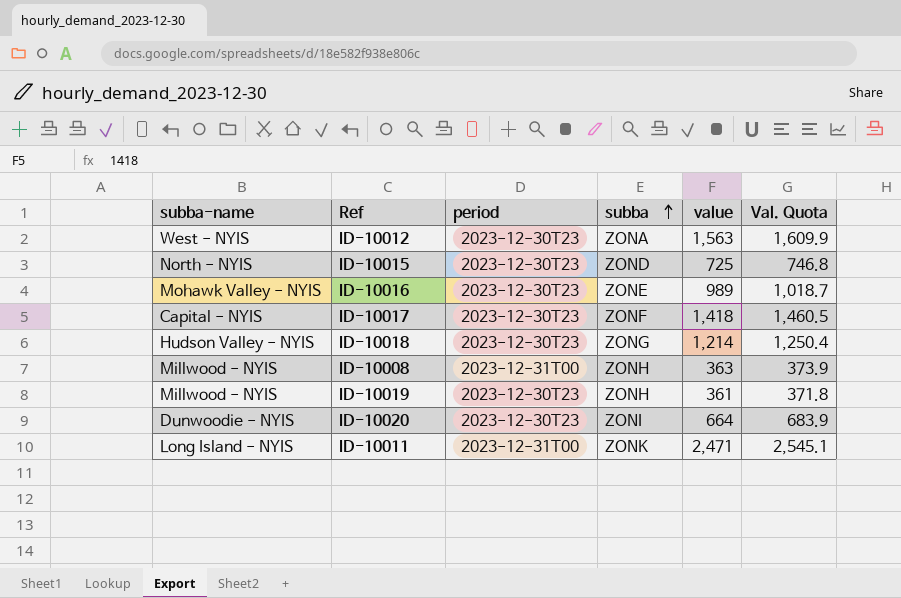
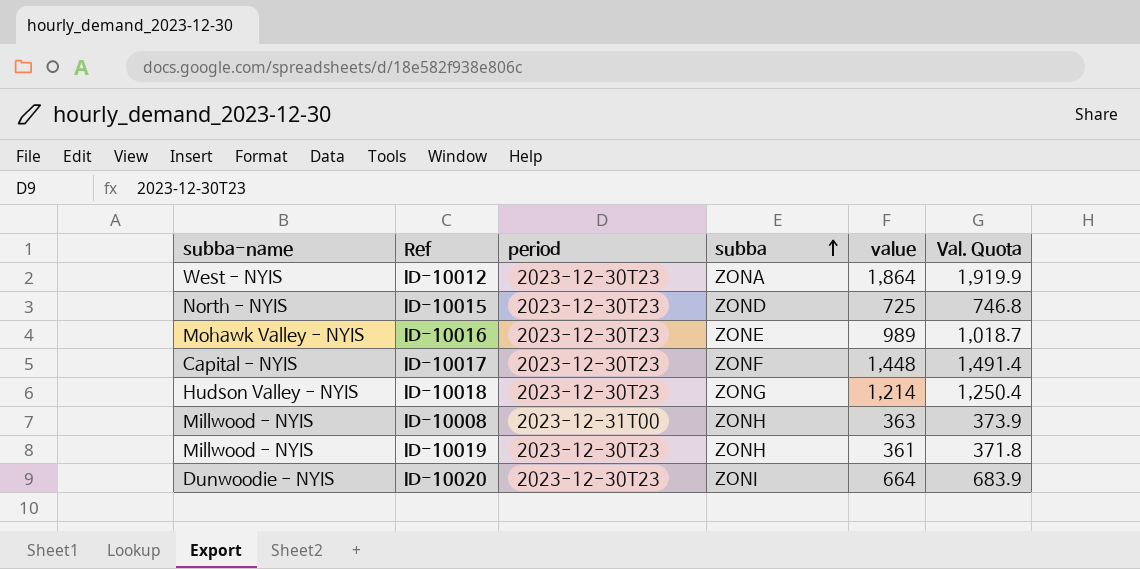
row ID-10011: Long Island - NYIS | 2023-12-31T00 | ZONK | 2,471 | 2,545.1 -> none
ID-10012 | value: 1,563 -> 1,864
ID-10012 | Val. Quota: 1,609.9 -> 1,919.9
ID-10017 | value: 1,418 -> 1,448
ID-10017 | Val. Quota: 1,460.5 -> 1,491.4

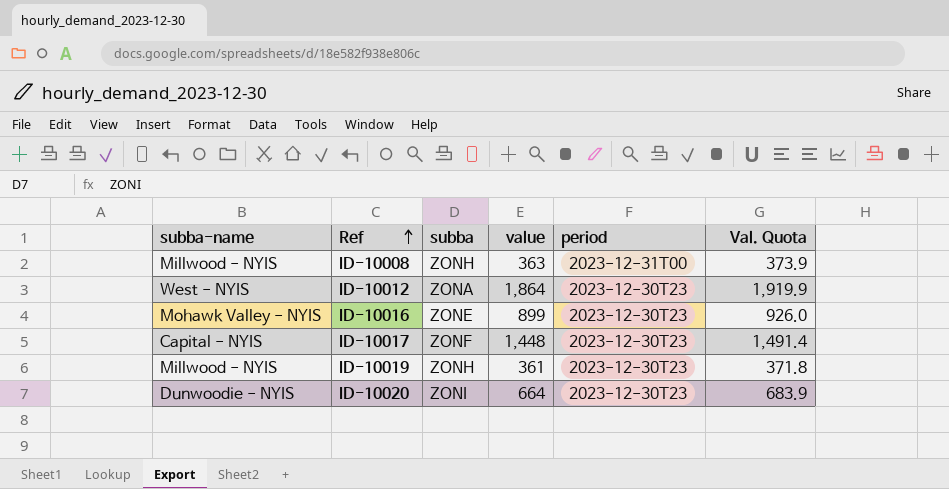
row order: subba ascending -> Ref ascending
column period | position: 3 -> 5
row ID-10015: North - NYIS | 2023-12-30T23 | ZOND | 725 | 746.8 -> none
row ID-10018: Hudson Valley - NYIS | 2023-12-30T23 | ZONG | 1,214 | 1,250.4 -> none
ID-10016 | value: 989 -> 899
ID-10016 | Val. Quota: 1,018.7 -> 926.0

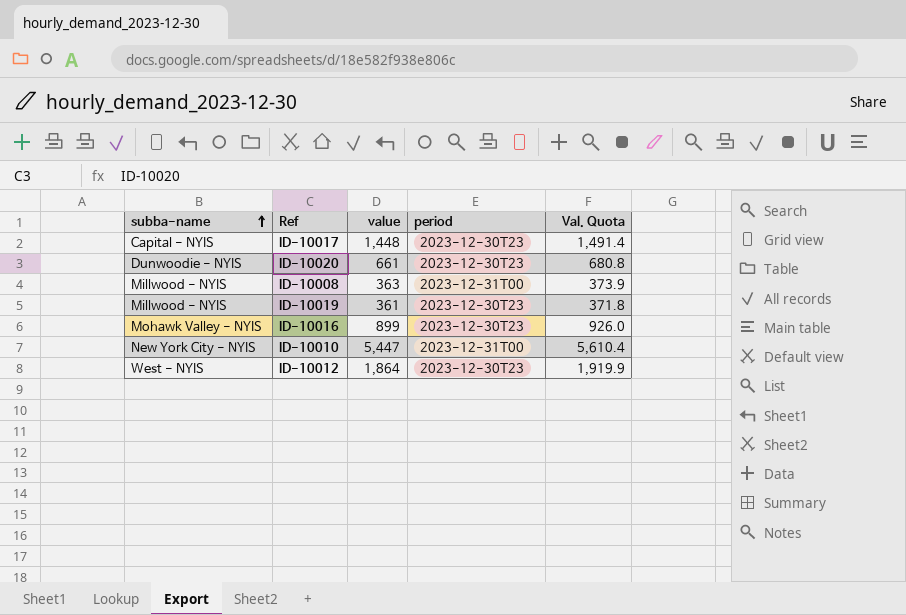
row order: Ref ascending -> subba-name ascending
column subba | position: 3 -> none
ID-10020 | value: 664 -> 661
ID-10020 | Val. Quota: 683.9 -> 680.8
row ID-10010: none -> New York City - NYIS | 5,447 | 2023-12-31T00 | 5,610.4

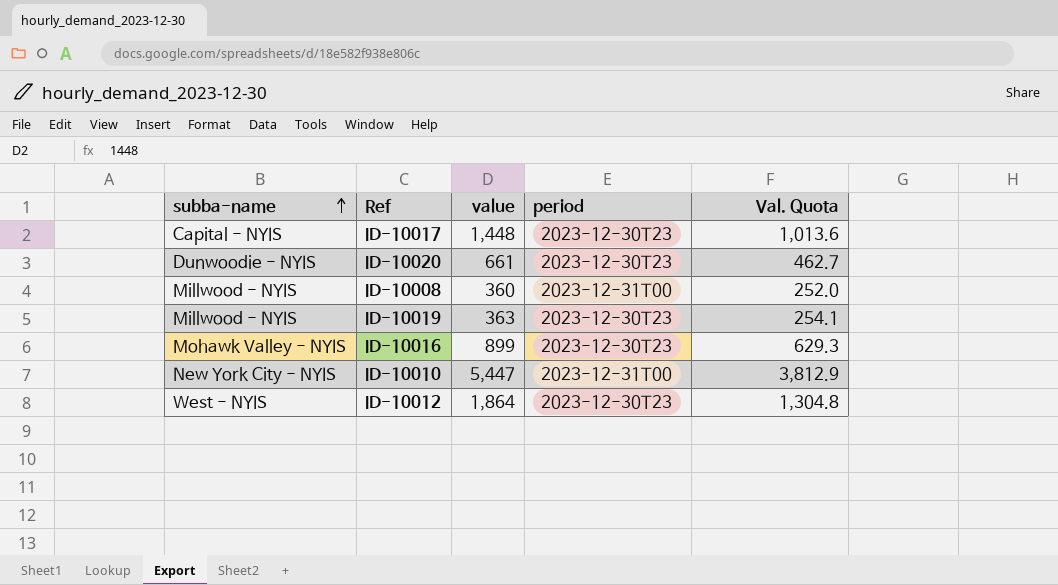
column Val. Quota | formula: [value] * 1.03 -> [value] * 0.7
ID-10008 | value: 363 -> 360
ID-10019 | value: 361 -> 363

